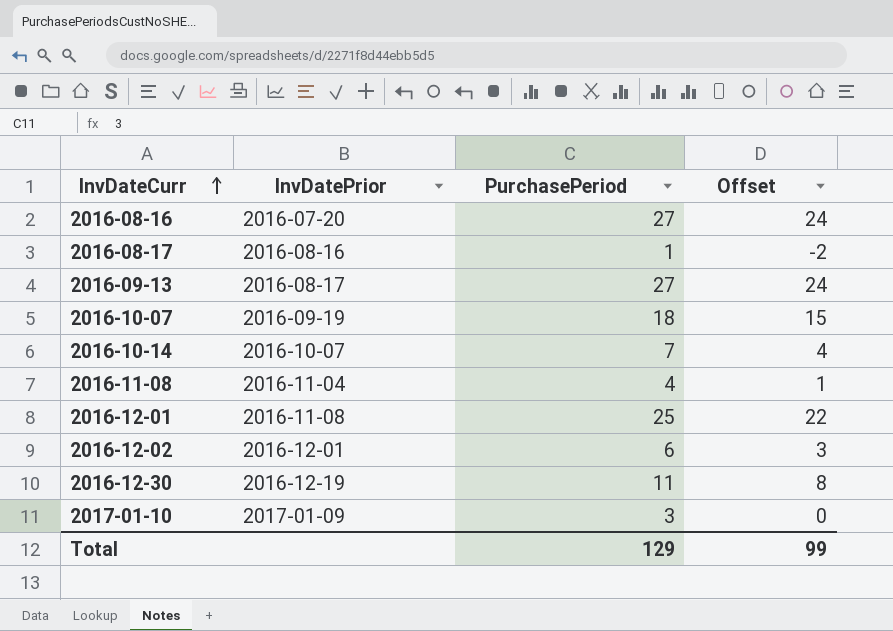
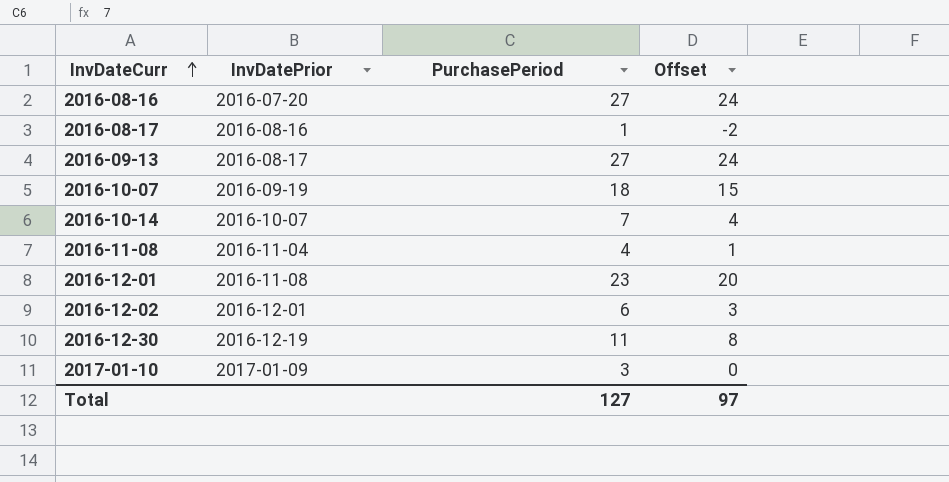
2016-12-01 | PurchasePeriod: 25 -> 23
2016-12-01 | Offset: 22 -> 20
Total | PurchasePeriod: 129 -> 127
Total | Offset: 99 -> 97

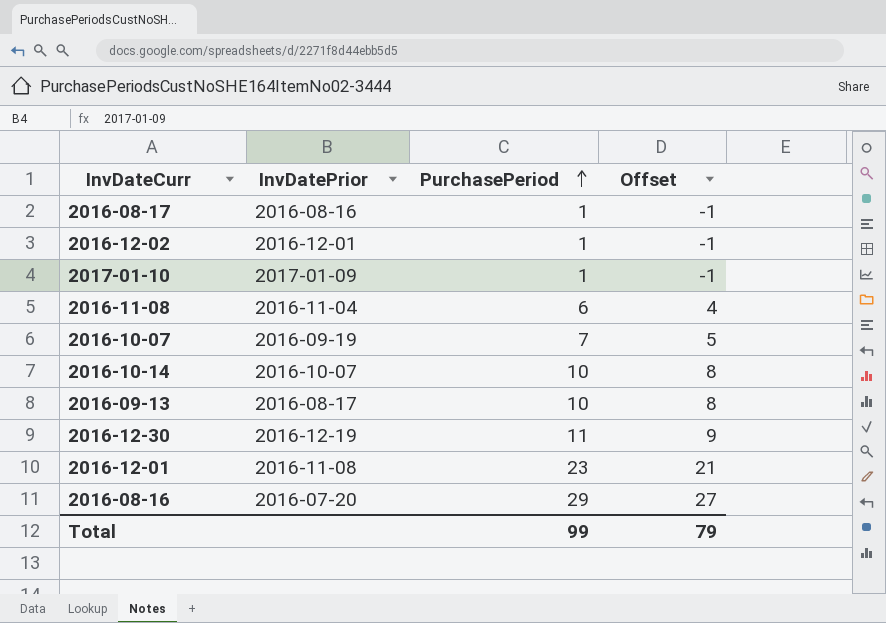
row order: InvDateCurr ascending -> PurchasePeriod ascending
column Offset | formula: [PurchasePeriod] - 3 -> [PurchasePeriod] - 2
2016-12-02 | PurchasePeriod: 6 -> 1
2017-01-10 | PurchasePeriod: 3 -> 1
2016-11-08 | PurchasePeriod: 4 -> 6
2016-10-07 | PurchasePeriod: 18 -> 7
2016-10-14 | PurchasePeriod: 7 -> 10
2016-09-13 | PurchasePeriod: 27 -> 10
2016-08-16 | PurchasePeriod: 27 -> 29
Total | PurchasePeriod: 127 -> 99
Total | Offset: 97 -> 79

